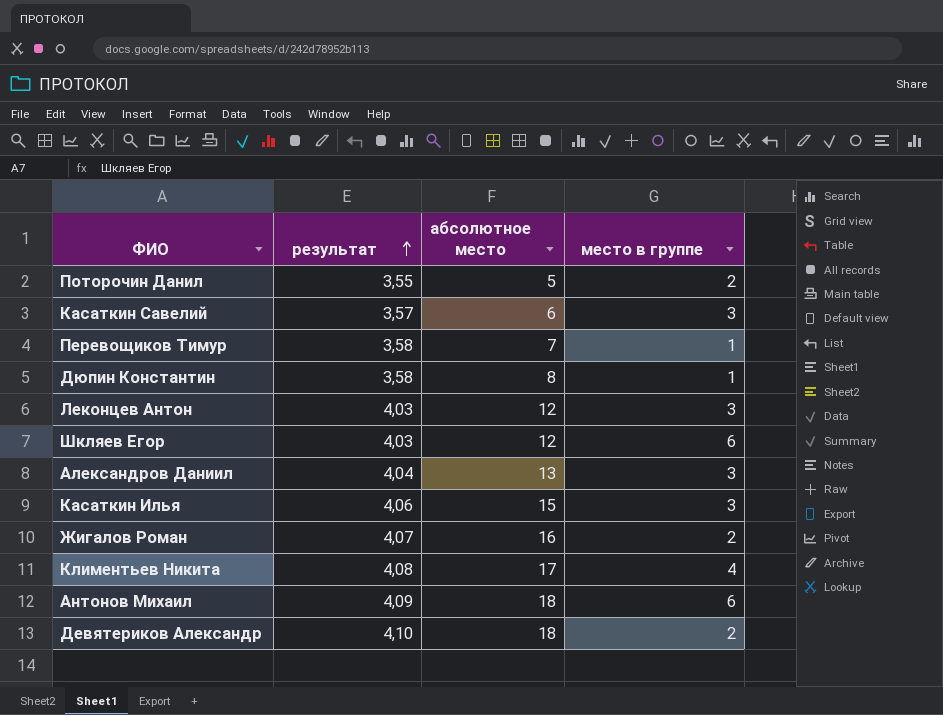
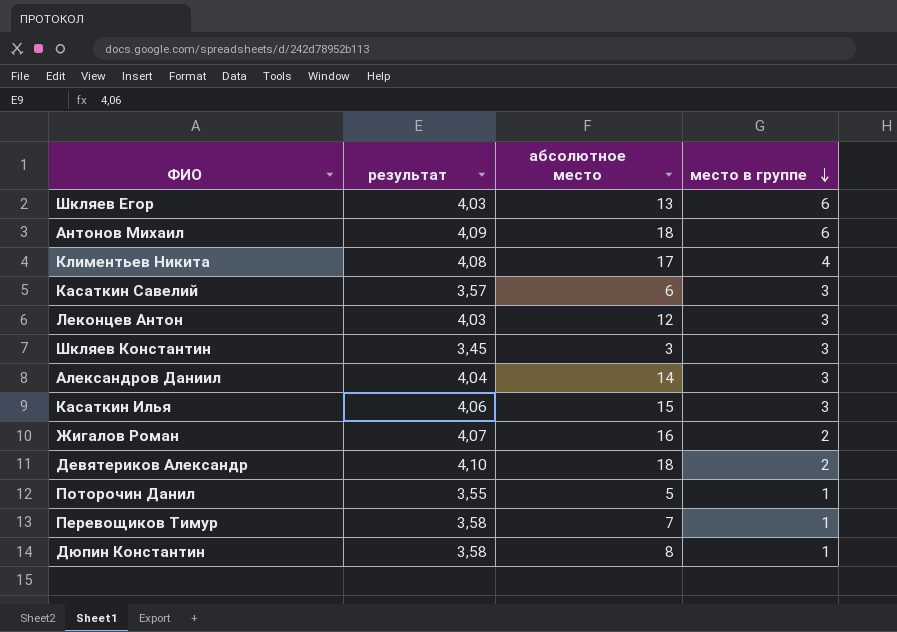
row order: результат ascending -> место в группе descending
Шкляев Егор | абсолютное место: 12 -> 13
row Шкляев Константин: none -> 3,45 | 3 | 3
Александров Даниил | абсолютное место: 13 -> 14
Поторочин Данил | место в группе: 2 -> 1

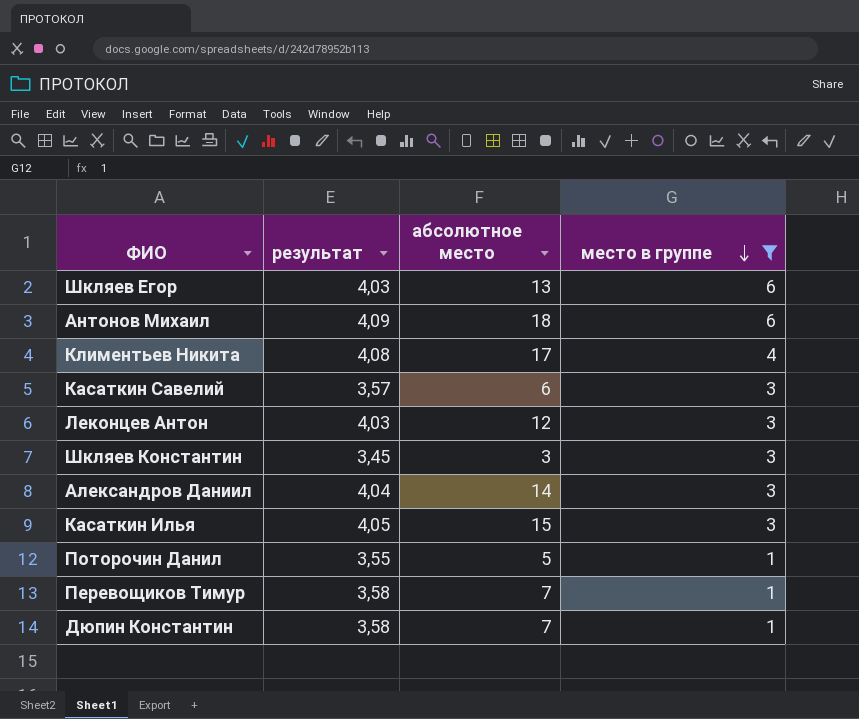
filter: none -> место в группе != 2
Касаткин Илья | результат: 4,06 -> 4,05
Дюпин Константин | абсолютное место: 8 -> 7

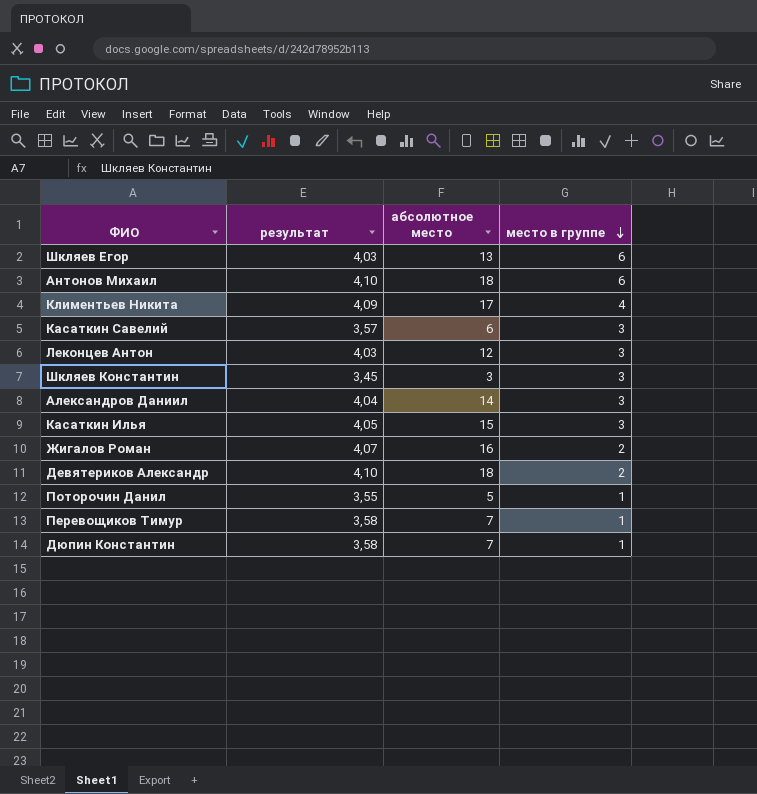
filter: место в группе != 2 -> none
Антонов Михаил | результат: 4,09 -> 4,10
Климентьев Никита | результат: 4,08 -> 4,09

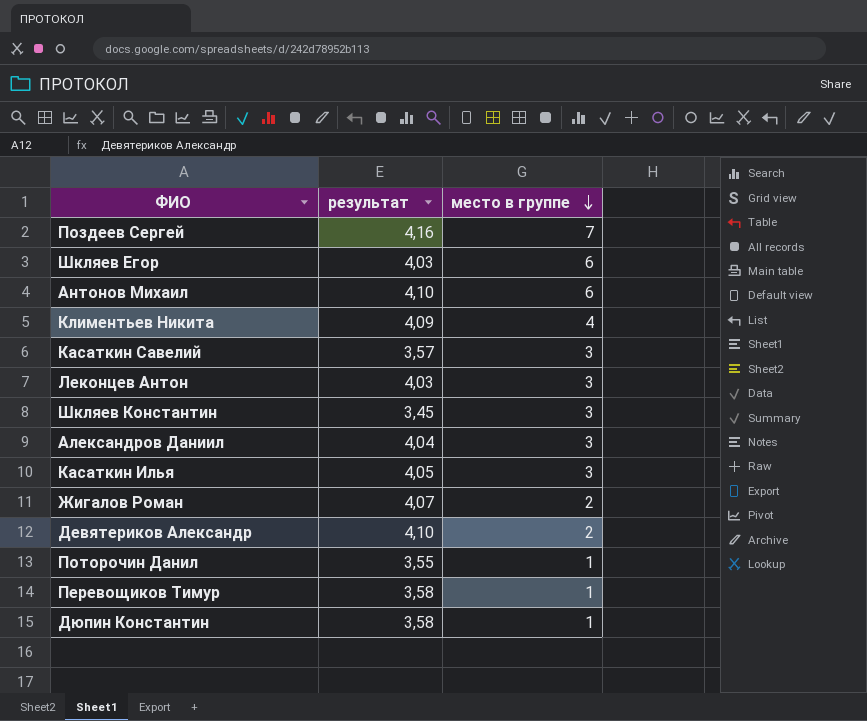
column абсолютное место | position: 3 -> none
row Поздеев Сергей: none -> 4,16 | 7

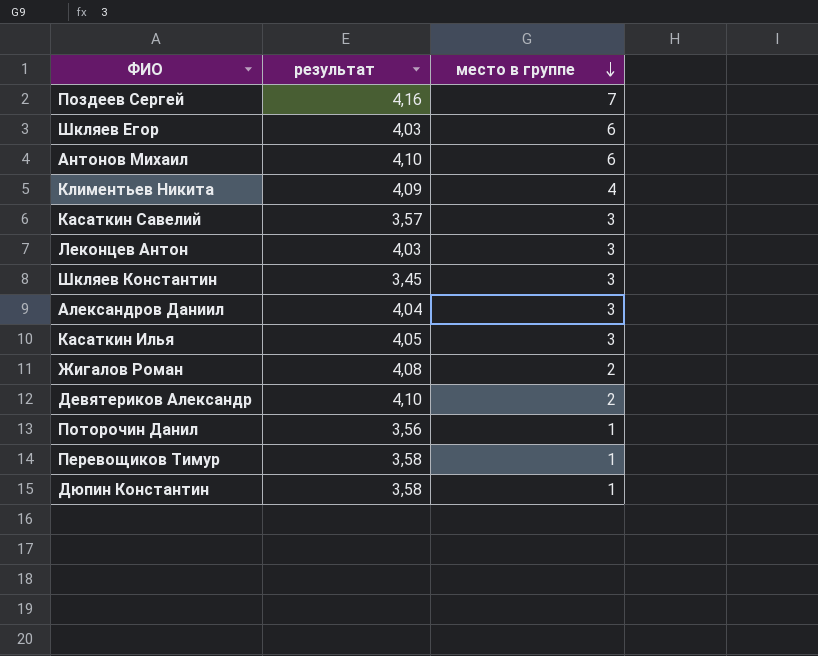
Жигалов Роман | результат: 4,07 -> 4,08
Поторочин Данил | результат: 3,55 -> 3,56

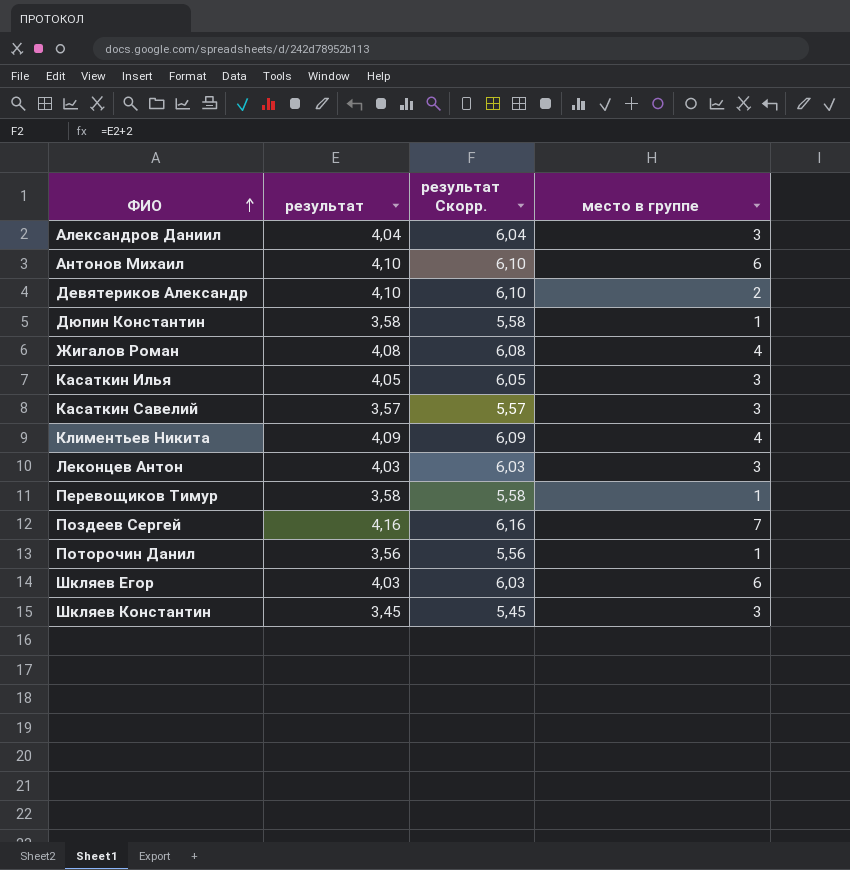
row order: место в группе descending -> ФИО ascending
column результат Скорр. | formula: none -> [результат] + 2
Жигалов Роман | место в группе: 2 -> 4

